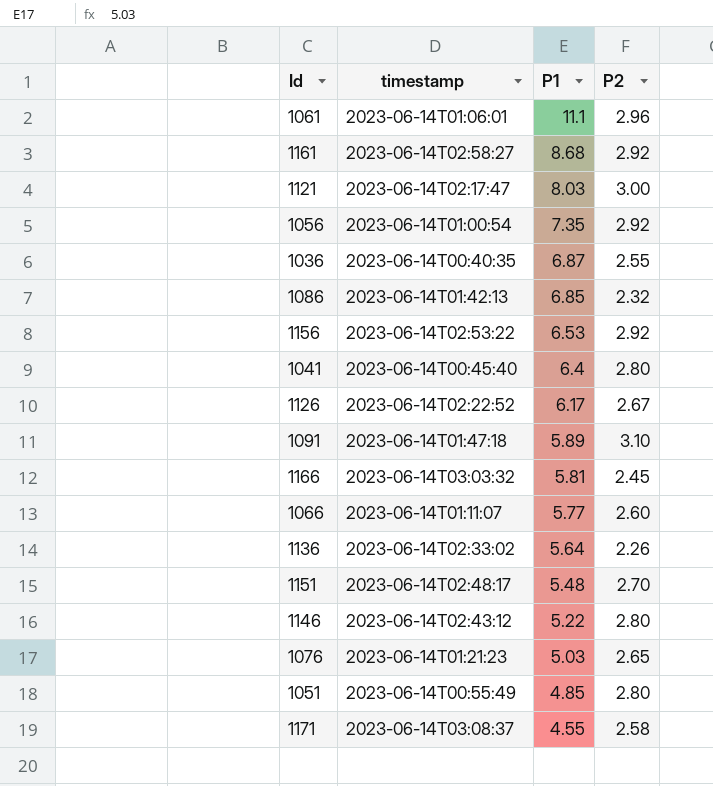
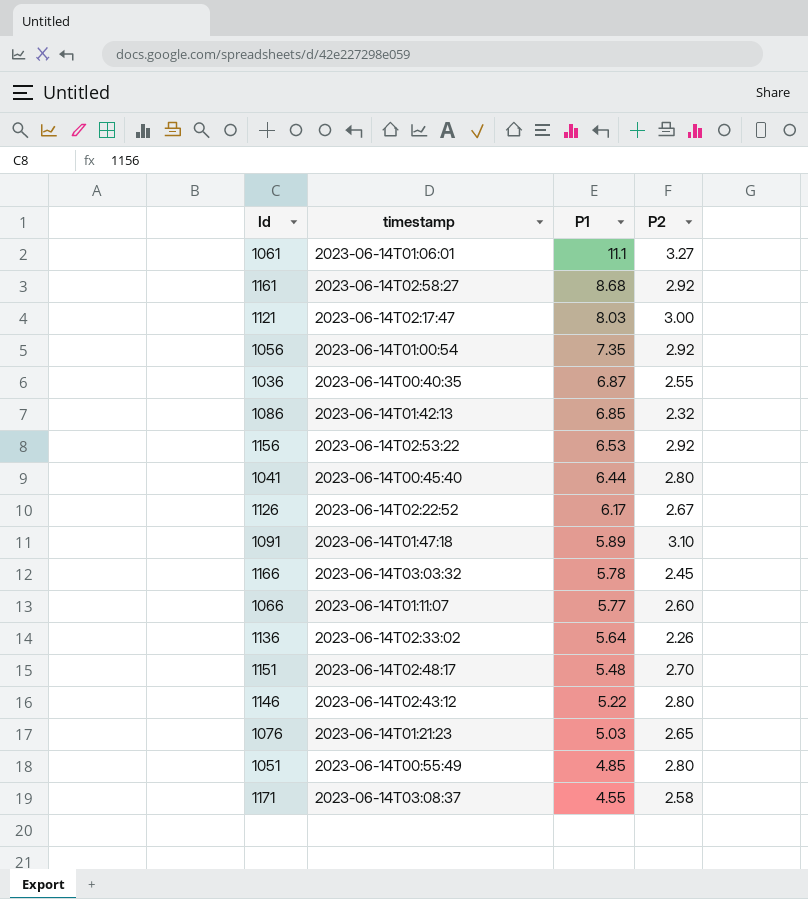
1061 | P2: 2.96 -> 3.27
1041 | P1: 6.4 -> 6.44
1166 | P1: 5.81 -> 5.78

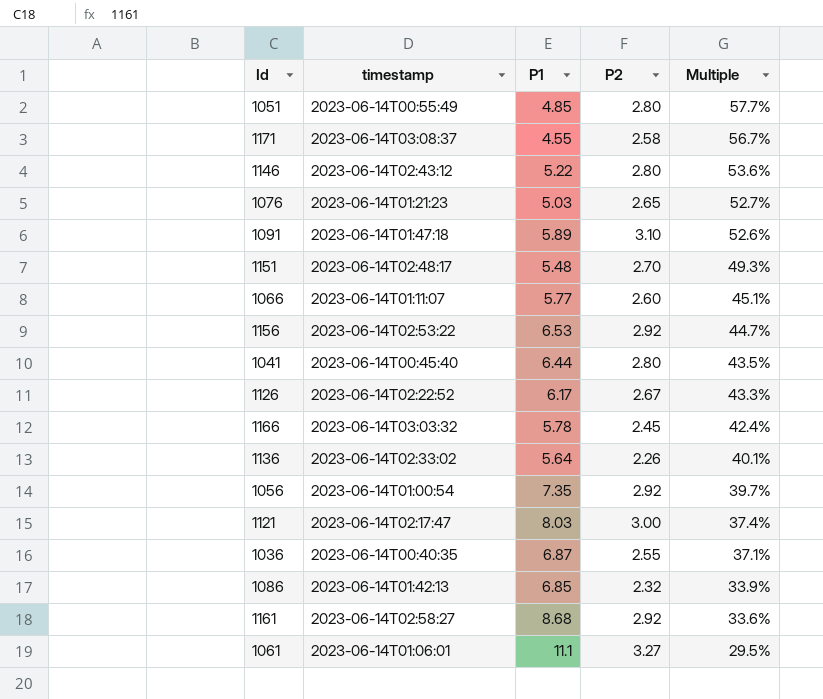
row order: P1 descending -> Multiple descending
column Multiple | formula: none -> [P2] / [P1]

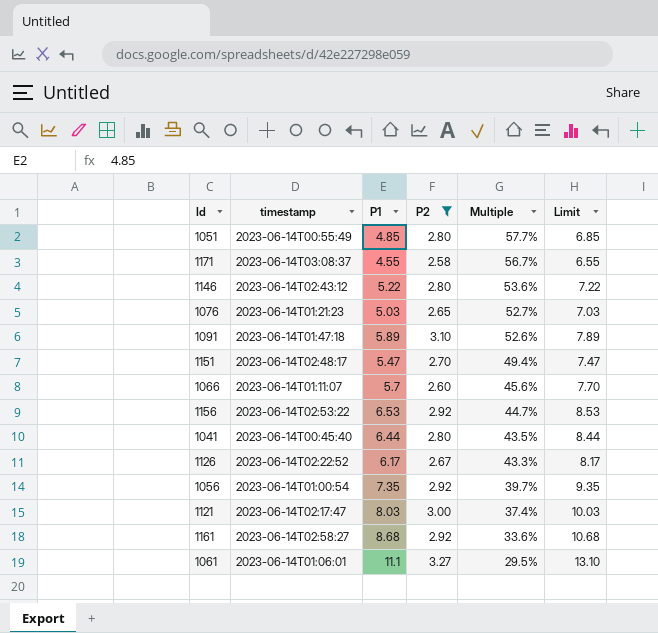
filter: none -> P2 >= 2.58
column Limit | formula: none -> [P1] + 2
1151 | P1: 5.48 -> 5.47
1151 | Multiple: 49.3% -> 49.4%
1066 | P1: 5.77 -> 5.7
1066 | Multiple: 45.1% -> 45.6%

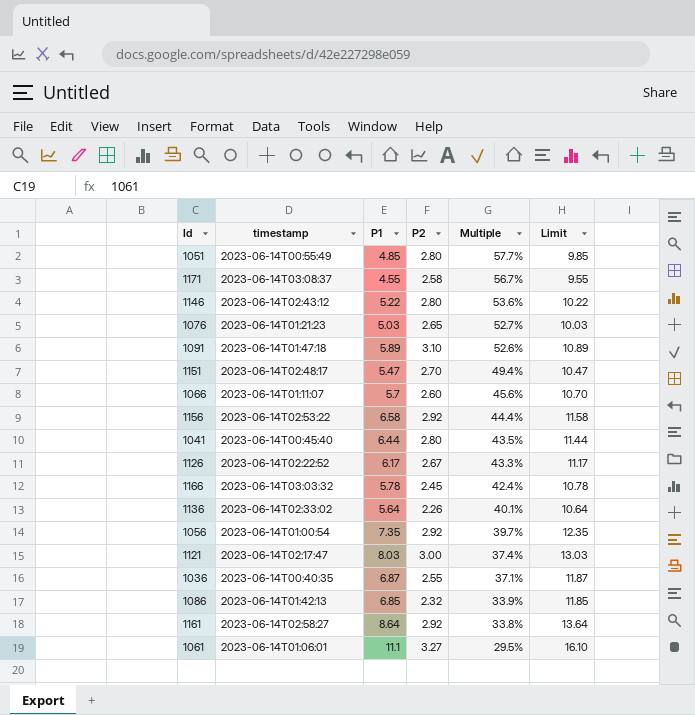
filter: P2 >= 2.58 -> none
column Limit | formula: [P1] + 2 -> [P1] + 5
1156 | P1: 6.53 -> 6.58
1156 | Multiple: 44.7% -> 44.4%
1161 | P1: 8.68 -> 8.64
1161 | Multiple: 33.6% -> 33.8%

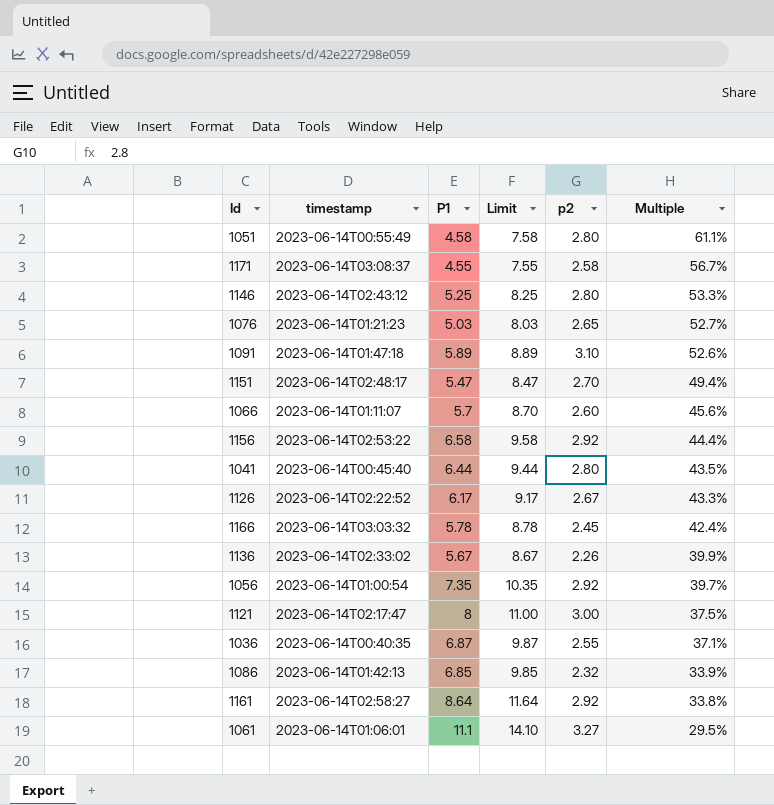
column Limit | formula: [P1] + 5 -> [P1] + 3
column Limit | position: 6 -> 4
column name: P2 -> p2
1051 | P1: 4.85 -> 4.58
1051 | Multiple: 57.7% -> 61.1%
1146 | P1: 5.22 -> 5.25
1146 | Multiple: 53.6% -> 53.3%
1136 | P1: 5.64 -> 5.67
1136 | Multiple: 40.1% -> 39.9%
1121 | P1: 8.03 -> 8
1121 | Multiple: 37.4% -> 37.5%

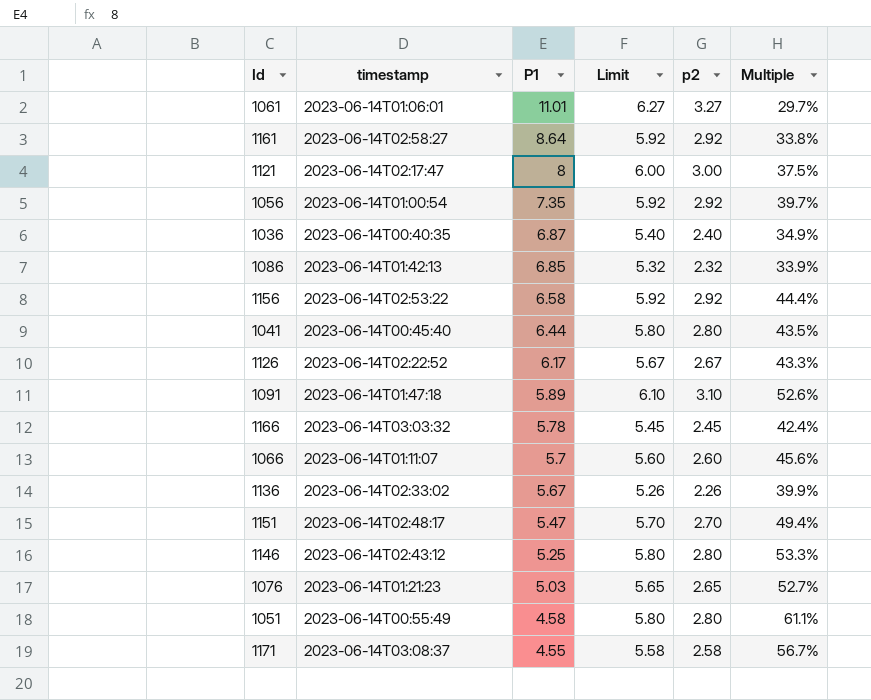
row order: Multiple descending -> P1 descending
column Limit | formula: [P1] + 3 -> [p2] + 3
1061 | P1: 11.1 -> 11.01
1061 | Multiple: 29.5% -> 29.7%
1036 | p2: 2.55 -> 2.40
1036 | Multiple: 37.1% -> 34.9%

